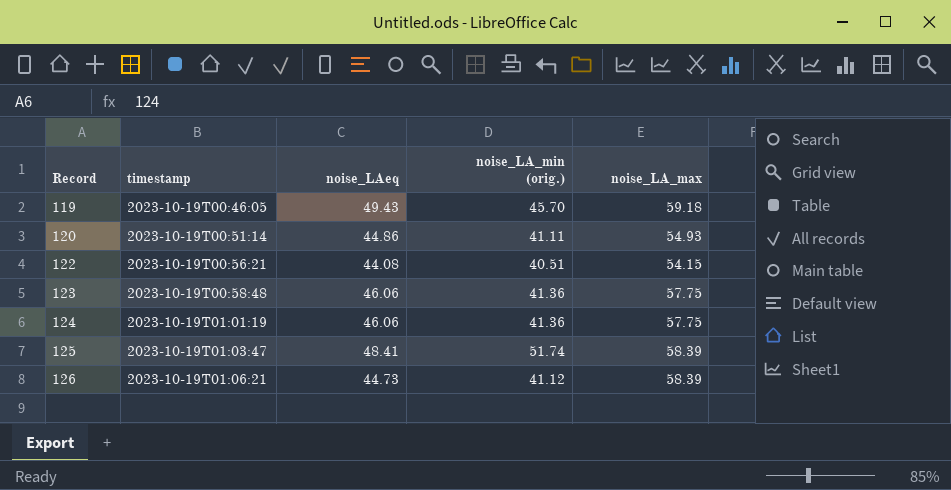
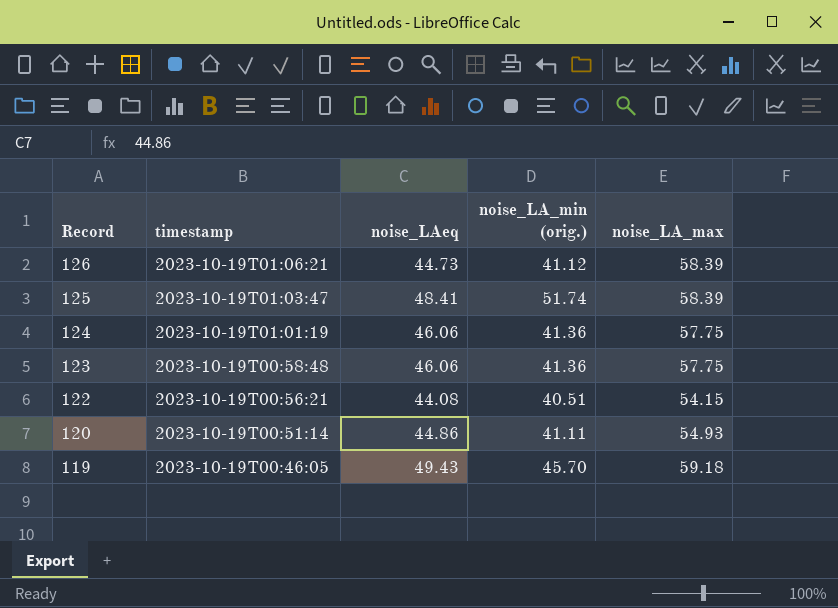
row order: Record ascending -> Record descending

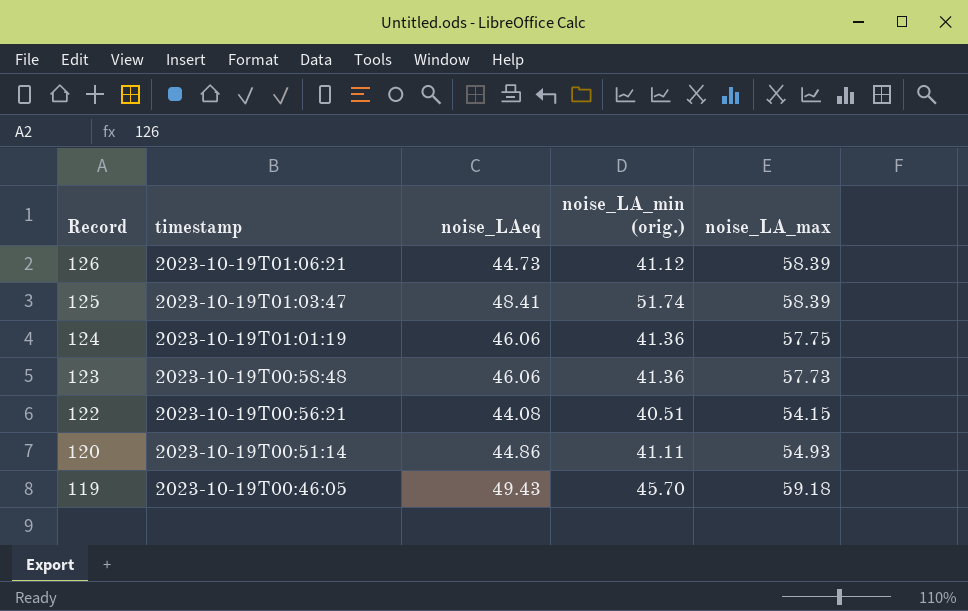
123 | noise_LA_max: 57.75 -> 57.73

